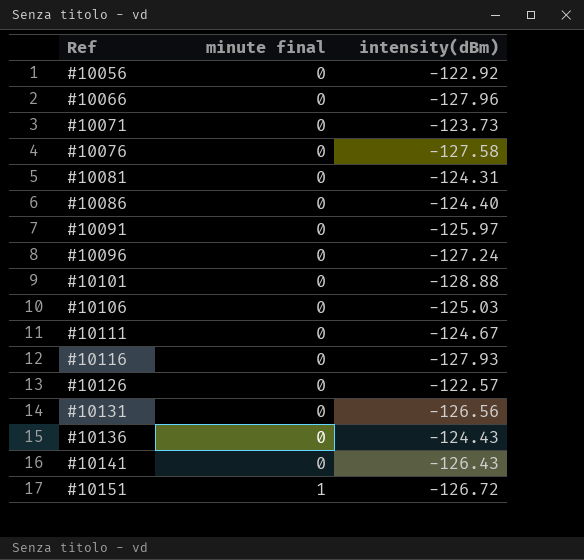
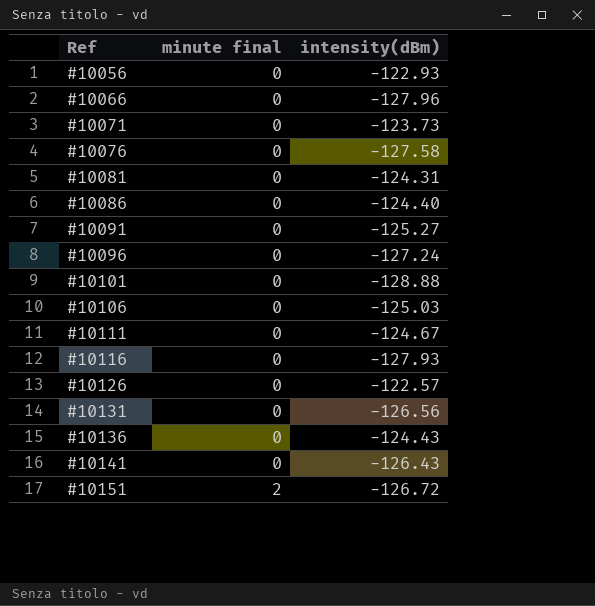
#10056 | intensity(dBm): -122.92 -> -122.93
#10091 | intensity(dBm): -125.97 -> -125.27
#10151 | minute final: 1 -> 2

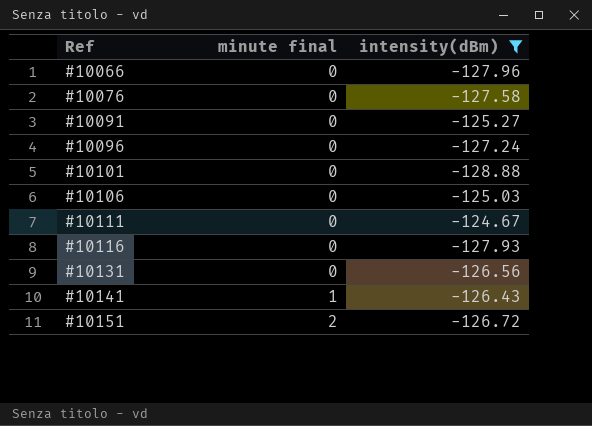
filter: none -> intensity(dBm) <= -124.67
#10141 | minute final: 0 -> 1

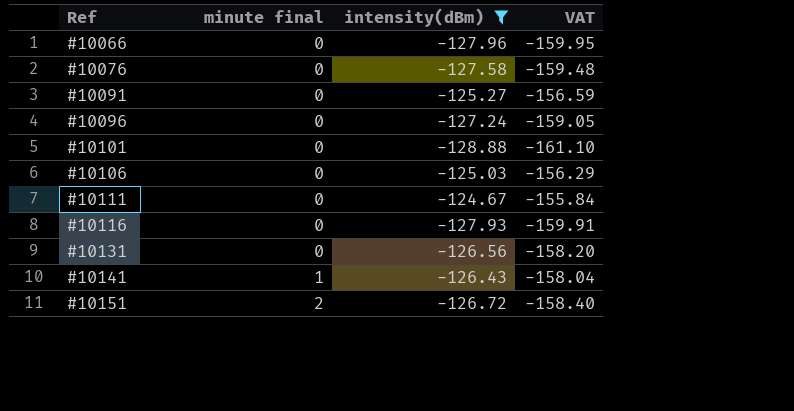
column VAT | formula: none -> [intensity(dBm)] * 1.25

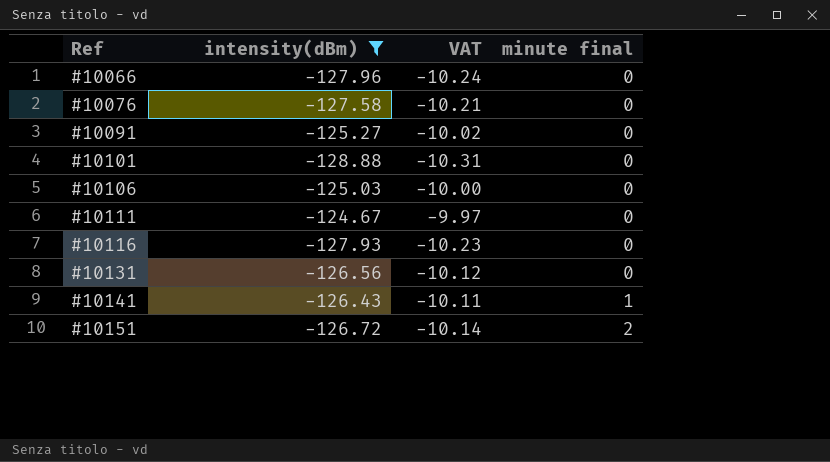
column VAT | formula: [intensity(dBm)] * 1.25 -> [intensity(dBm)] * 0.08
column minute final | position: 2 -> 4
row #10096: 0 | -127.24 | -159.05 -> none

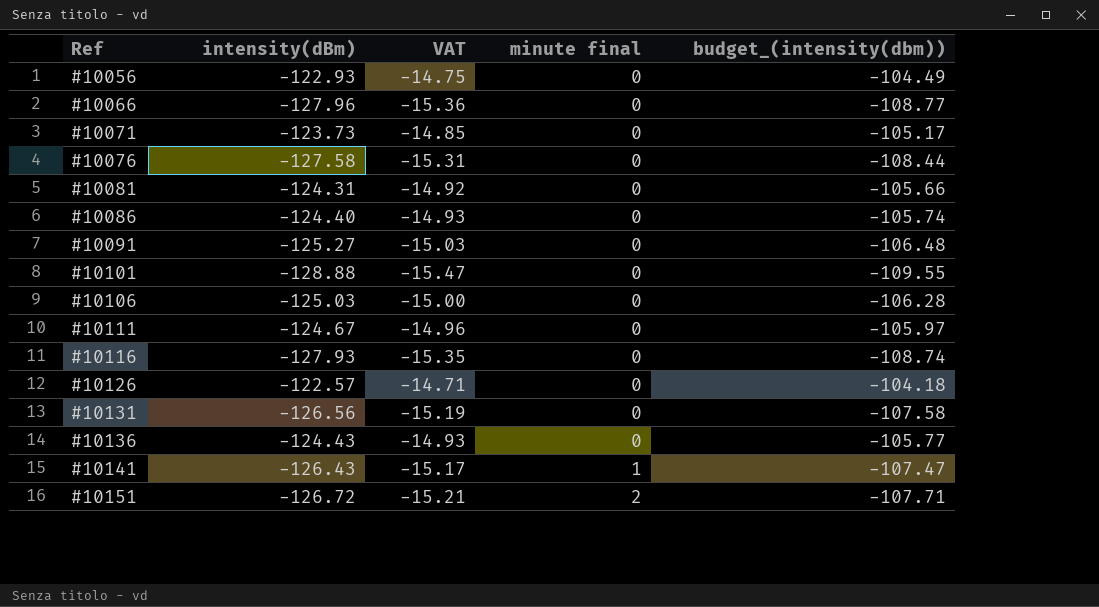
filter: intensity(dBm) <= -124.67 -> none
column VAT | formula: [intensity(dBm)] * 0.08 -> [intensity(dBm)] * 0.12
column budget_(intensity(dbm)) | formula: none -> [intensity(dBm)] * 0.85

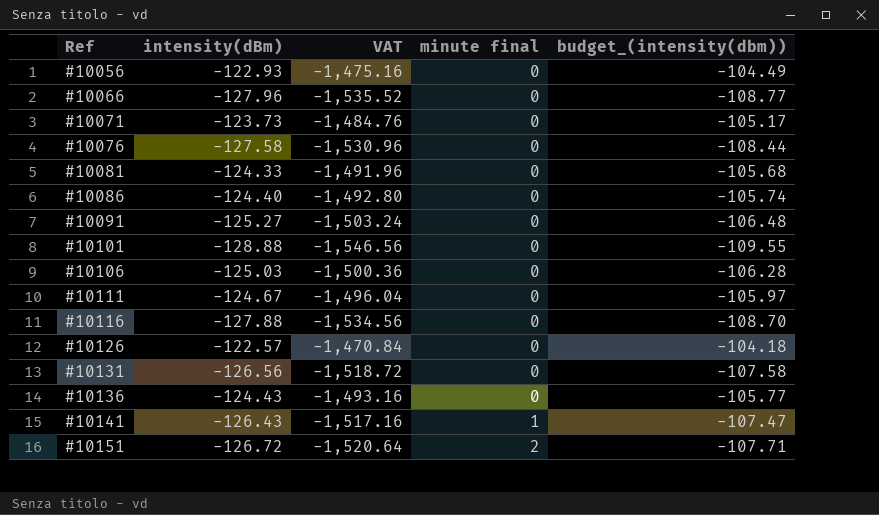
column VAT | formula: [intensity(dBm)] * 0.12 -> [intensity(dBm)] * 12
#10081 | intensity(dBm): -124.31 -> -124.33
#10081 | budget_(intensity(dbm)): -105.66 -> -105.68
#10116 | intensity(dBm): -127.93 -> -127.88
#10116 | budget_(intensity(dbm)): -108.74 -> -108.70

